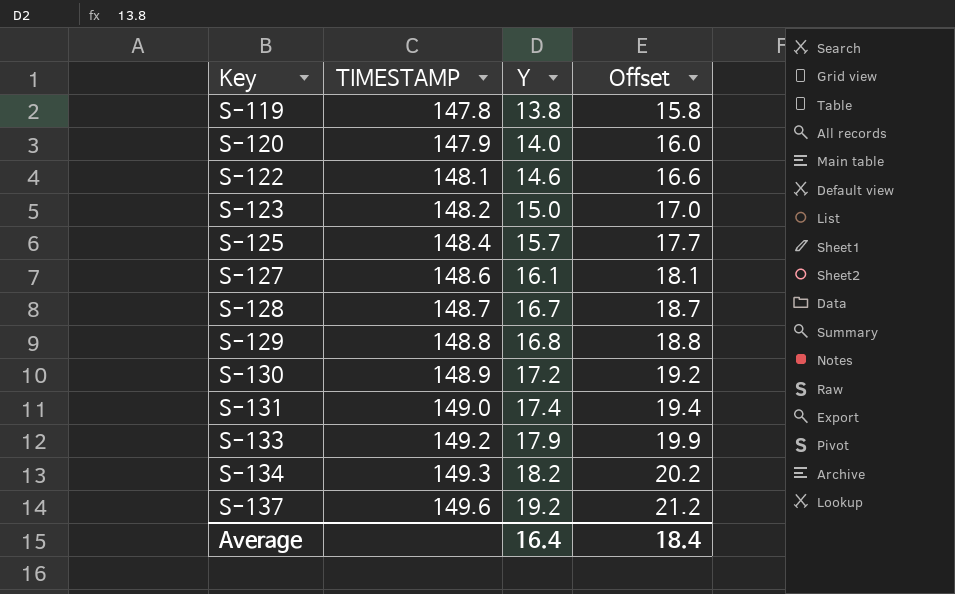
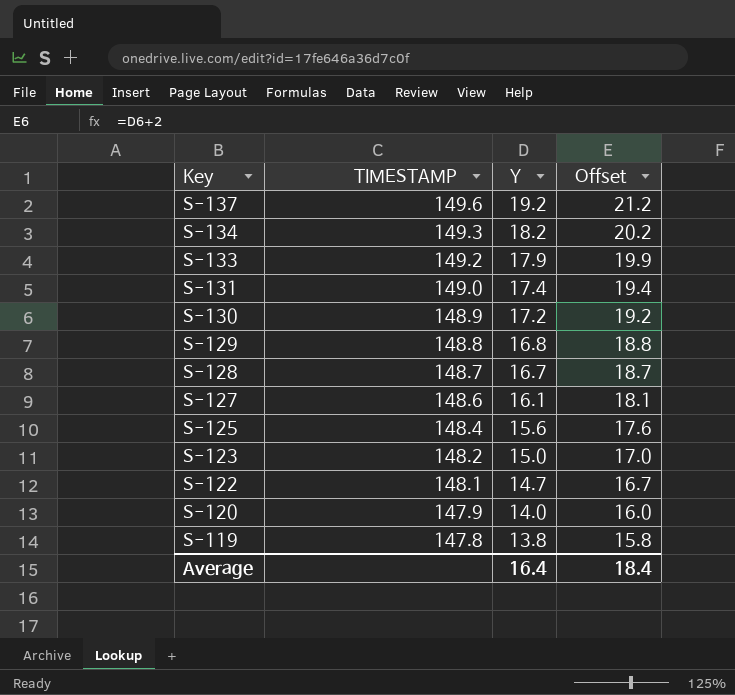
row order: Key ascending -> Key descending
S-125 | Y: 15.7 -> 15.6
S-125 | Offset: 17.7 -> 17.6
S-122 | Y: 14.6 -> 14.7
S-122 | Offset: 16.6 -> 16.7

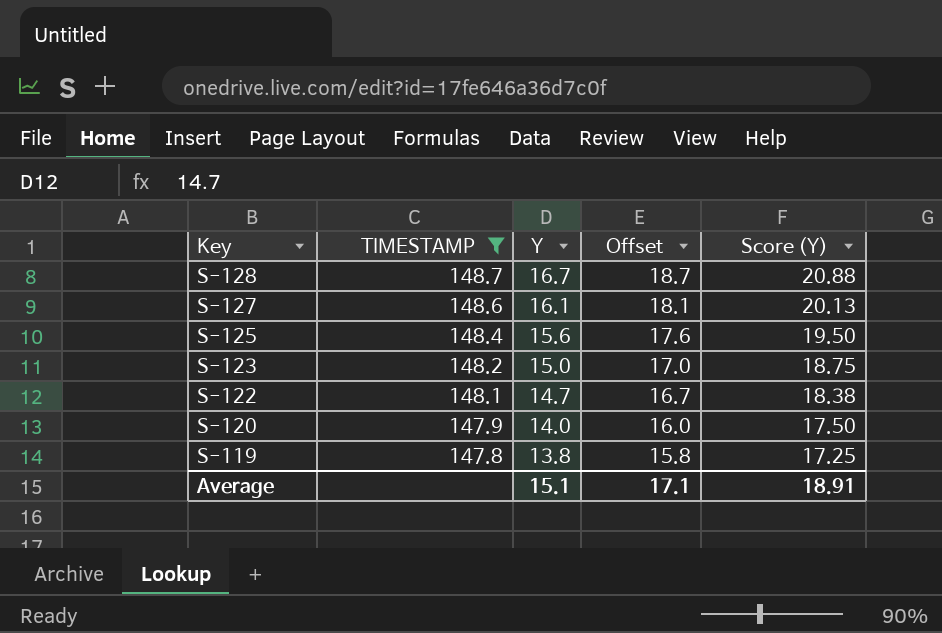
filter: none -> TIMESTAMP <= 148.7
column Score (Y) | formula: none -> [Y] * 1.25
Average | Y: 16.4 -> 15.1
Average | Offset: 18.4 -> 17.1

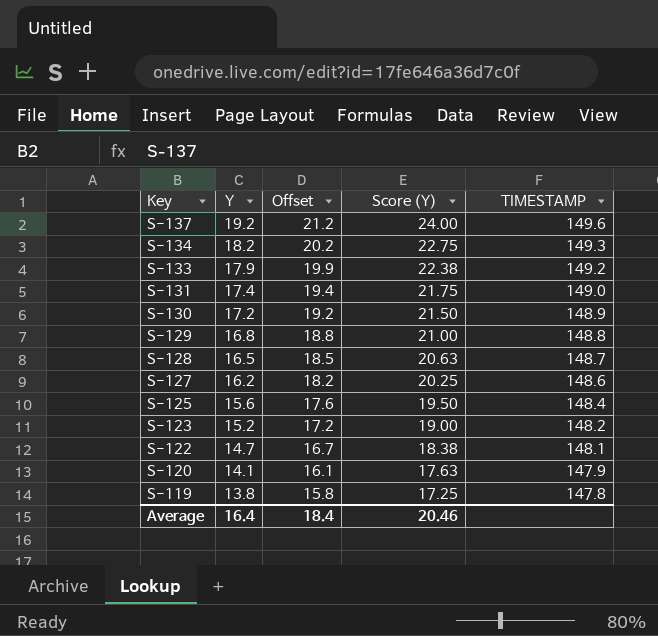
filter: TIMESTAMP <= 148.7 -> none
column TIMESTAMP | position: 2 -> 5
S-128 | Y: 16.7 -> 16.5
S-128 | Offset: 18.7 -> 18.5
S-128 | Score (Y): 20.88 -> 20.63
S-127 | Y: 16.1 -> 16.2
S-127 | Offset: 18.1 -> 18.2
S-127 | Score (Y): 20.13 -> 20.25
S-123 | Y: 15.0 -> 15.2
S-123 | Offset: 17.0 -> 17.2
S-123 | Score (Y): 18.75 -> 19.00
S-120 | Y: 14.0 -> 14.1
S-120 | Offset: 16.0 -> 16.1
S-120 | Score (Y): 17.50 -> 17.63
Average | Y: 15.1 -> 16.4
Average | Offset: 17.1 -> 18.4
Average | Score (Y): 18.91 -> 20.46

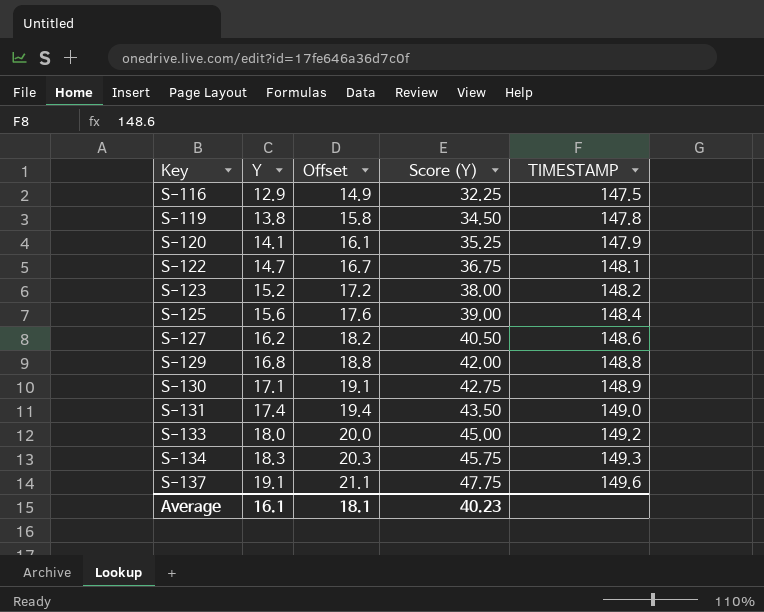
row order: Key descending -> Key ascending
column Score (Y) | formula: [Y] * 1.25 -> [Y] * 2.5
row S-128: 16.5 | 18.5 | 20.63 | 148.7 -> none
row S-116: none -> 12.9 | 14.9 | 32.25 | 147.5
S-130 | Y: 17.2 -> 17.1
S-130 | Offset: 19.2 -> 19.1
S-133 | Y: 17.9 -> 18.0
S-133 | Offset: 19.9 -> 20.0
S-134 | Y: 18.2 -> 18.3
S-134 | Offset: 20.2 -> 20.3
S-137 | Y: 19.2 -> 19.1
S-137 | Offset: 21.2 -> 21.1
Average | Y: 16.4 -> 16.1
Average | Offset: 18.4 -> 18.1
Average | Score (Y): 20.46 -> 40.23

